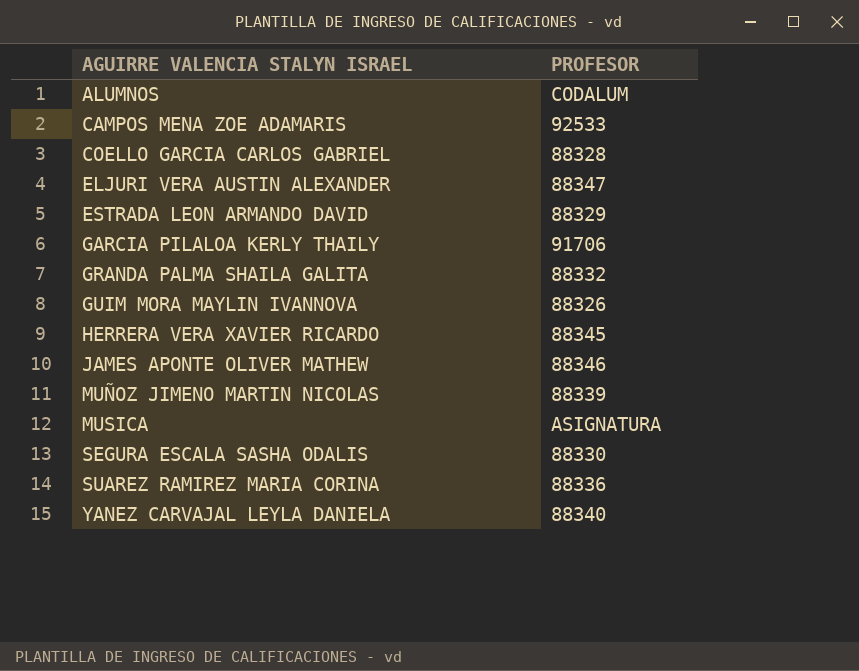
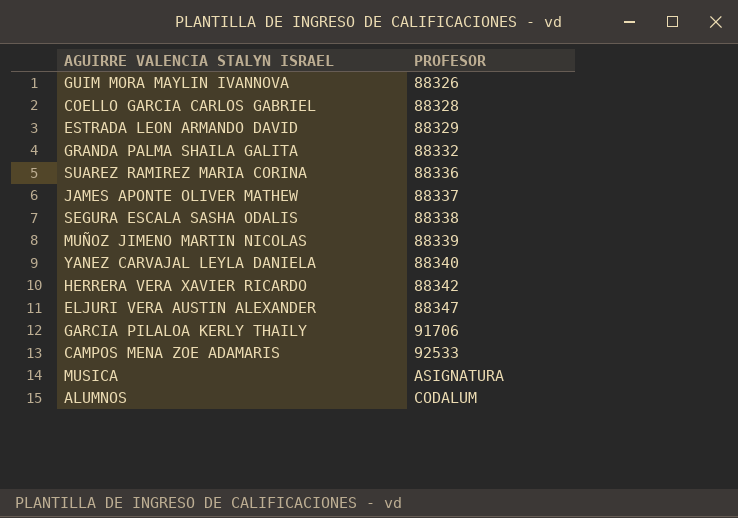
row order: AGUIRRE VALENCIA STALYN ISRAEL ascending -> PROFESOR ascending
JAMES APONTE OLIVER MATHEW | PROFESOR: 88346 -> 88337
SEGURA ESCALA SASHA ODALIS | PROFESOR: 88330 -> 88338
HERRERA VERA XAVIER RICARDO | PROFESOR: 88345 -> 88342

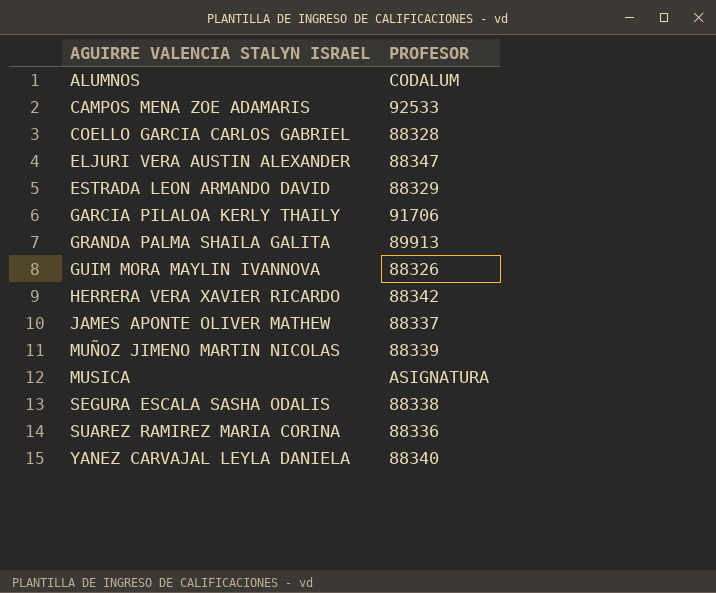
row order: PROFESOR ascending -> AGUIRRE VALENCIA STALYN ISRAEL ascending
GRANDA PALMA SHAILA GALITA | PROFESOR: 88332 -> 89913

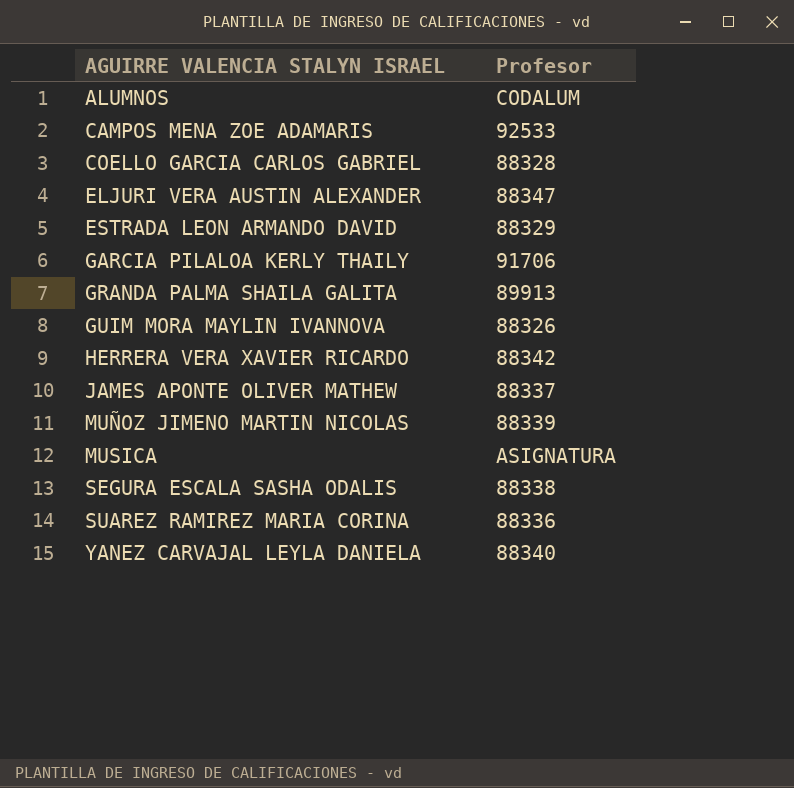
column name: PROFESOR -> Profesor

